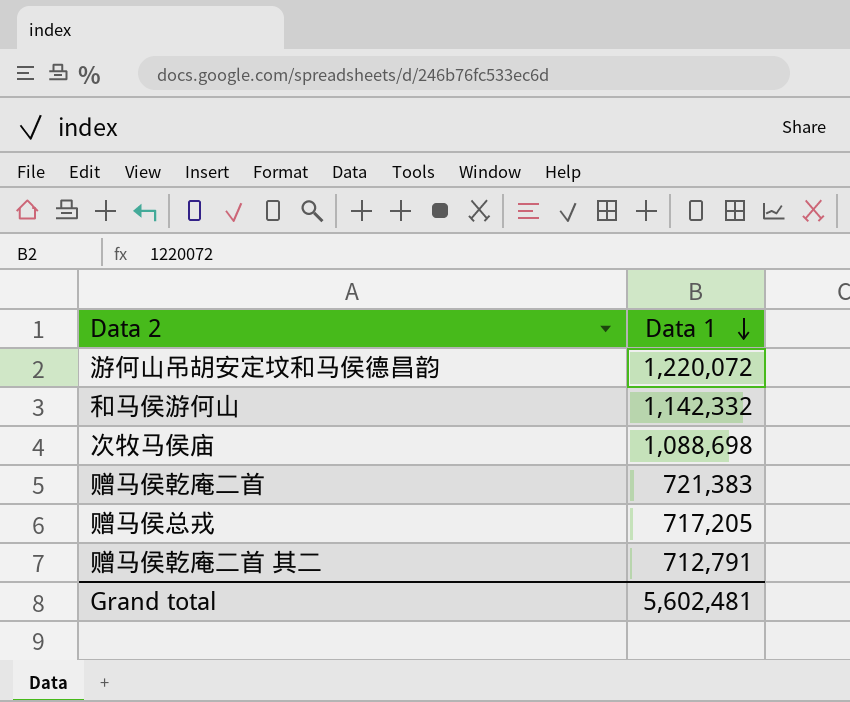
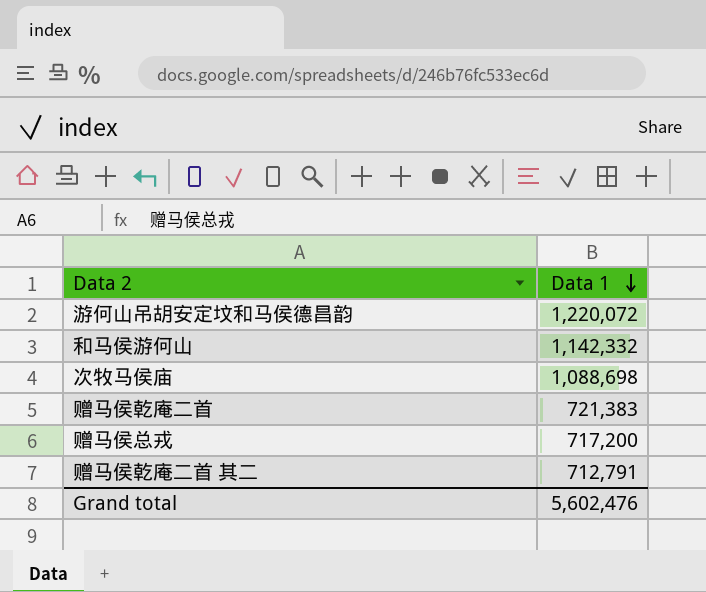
赠马侯总戎 | Data 1: 717,205 -> 717,200
Grand total | Data 1: 5,602,481 -> 5,602,476

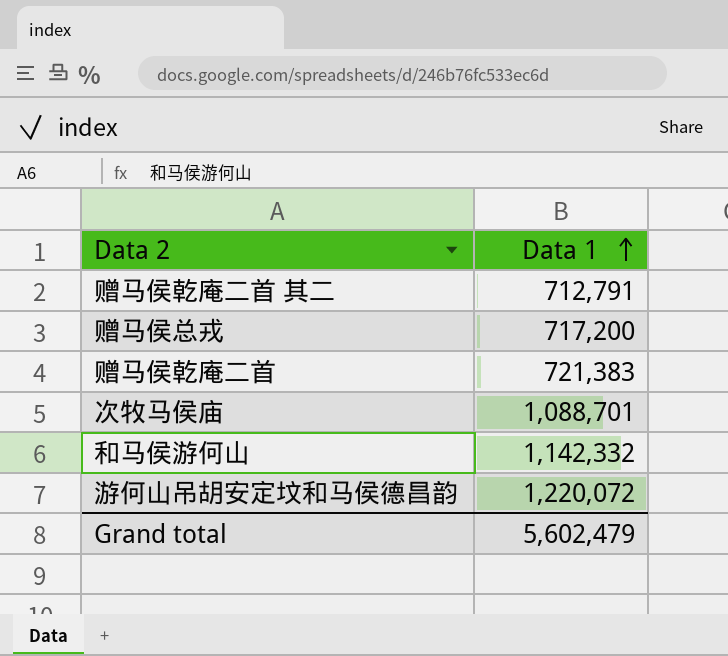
row order: Data 1 descending -> Data 1 ascending
次牧马侯庙 | Data 1: 1,088,698 -> 1,088,701
Grand total | Data 1: 5,602,476 -> 5,602,479

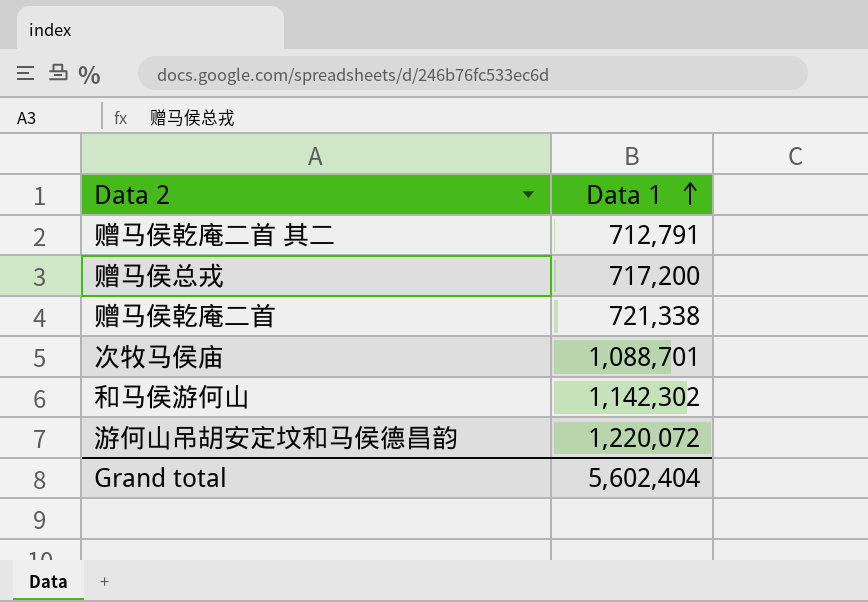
赠马侯乾庵二首 | Data 1: 721,383 -> 721,338
和马侯游何山 | Data 1: 1,142,332 -> 1,142,302
Grand total | Data 1: 5,602,479 -> 5,602,404

